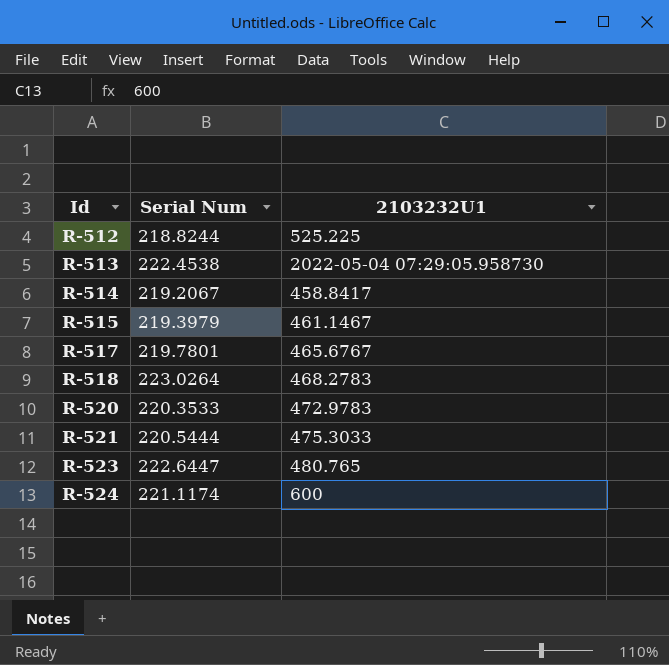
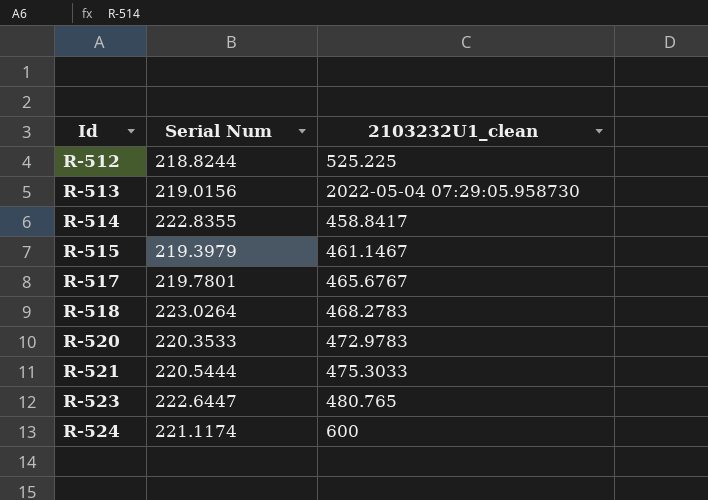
column name: 2103232U1 -> 2103232U1_clean
R-513 | Serial Num: 222.4538 -> 219.0156
R-514 | Serial Num: 219.2067 -> 222.8355

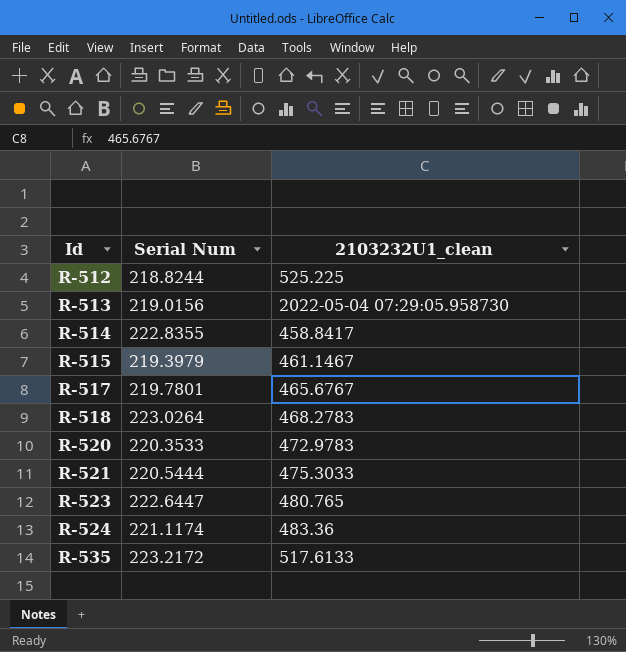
R-524 | 2103232U1_clean: 600 -> 483.36
row R-535: none -> 223.2172 | 517.6133

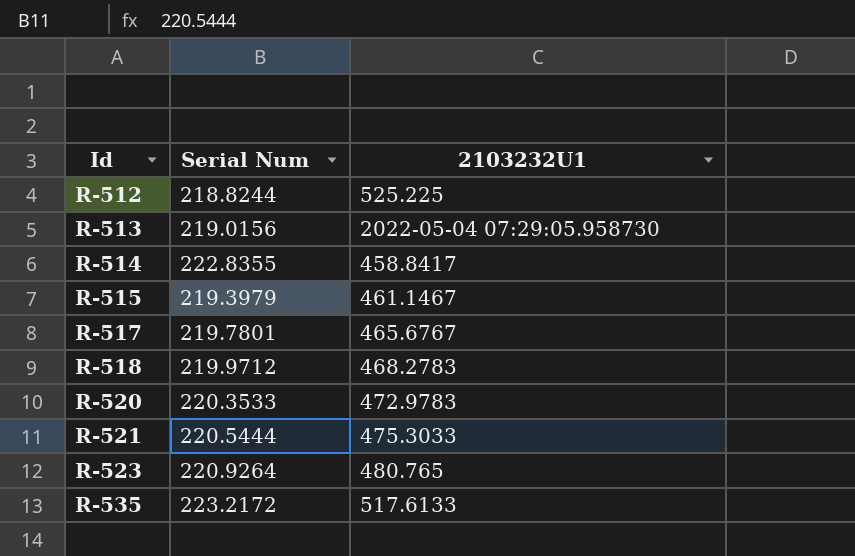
column name: 2103232U1_clean -> 2103232U1
row R-524: 221.1174 | 483.36 -> none
R-518 | Serial Num: 223.0264 -> 219.9712
R-523 | Serial Num: 222.6447 -> 220.9264

